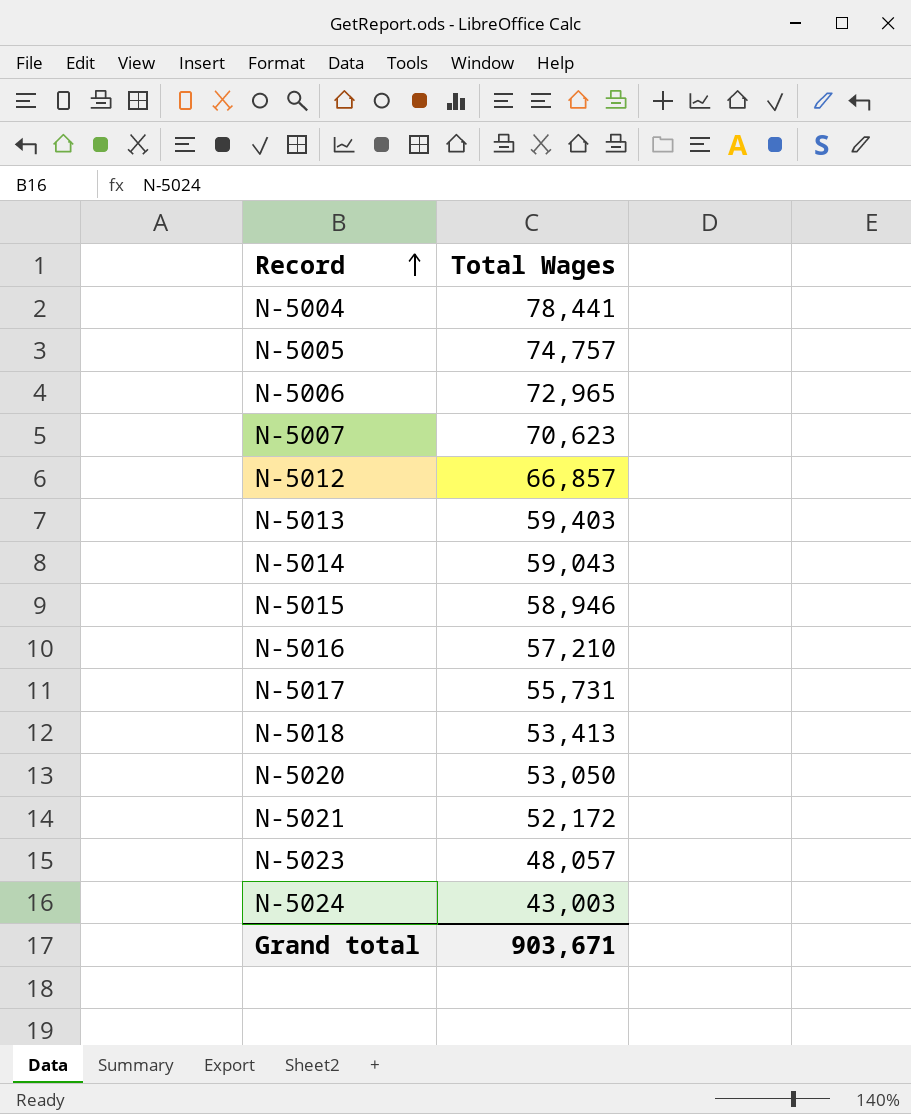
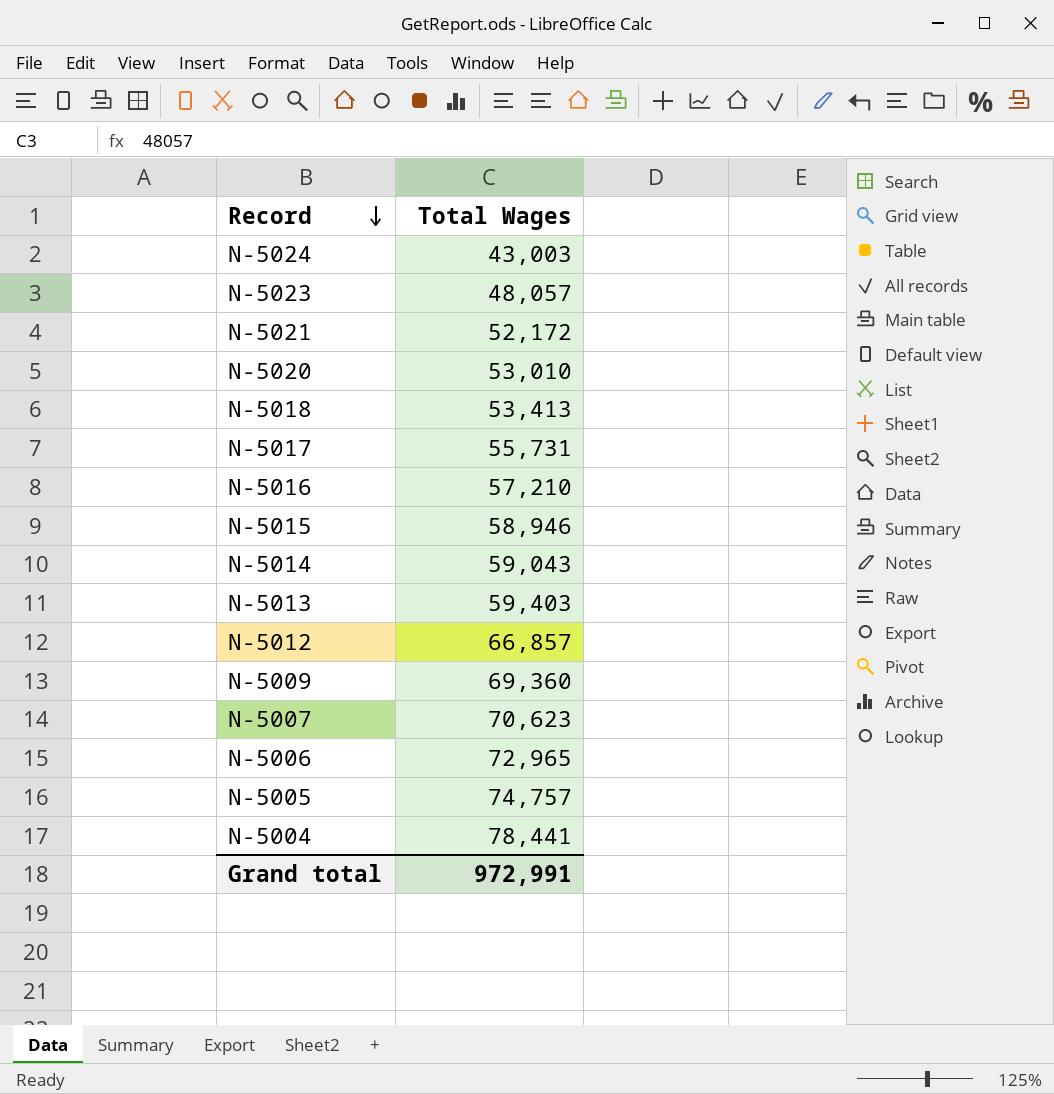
row order: Record ascending -> Record descending
N-5020 | Total Wages: 53,050 -> 53,010
row N-5009: none -> 69,360
Grand total | Total Wages: 903,671 -> 972,991

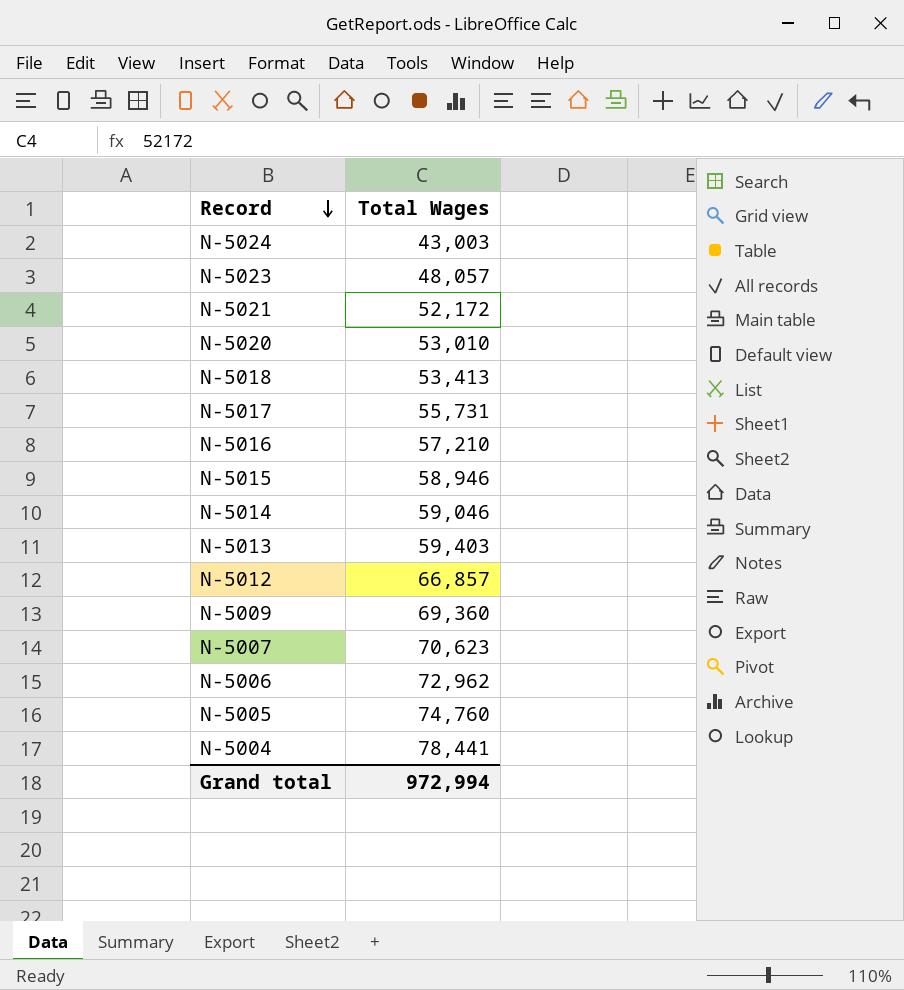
N-5014 | Total Wages: 59,043 -> 59,046
N-5006 | Total Wages: 72,965 -> 72,962
N-5005 | Total Wages: 74,757 -> 74,760
Grand total | Total Wages: 972,991 -> 972,994

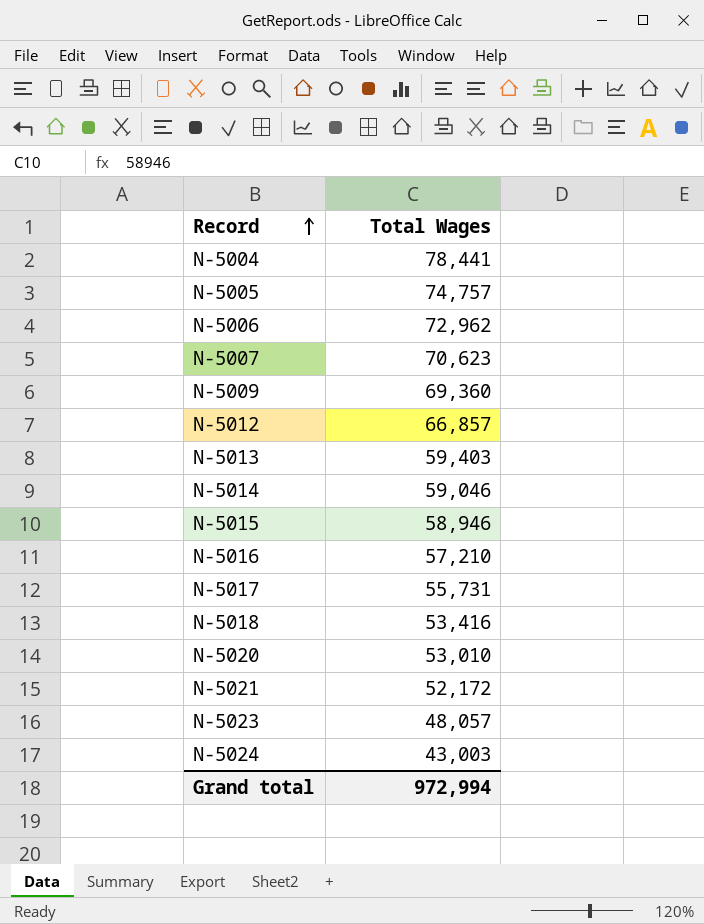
row order: Record descending -> Record ascending
N-5005 | Total Wages: 74,760 -> 74,757
N-5018 | Total Wages: 53,413 -> 53,416

